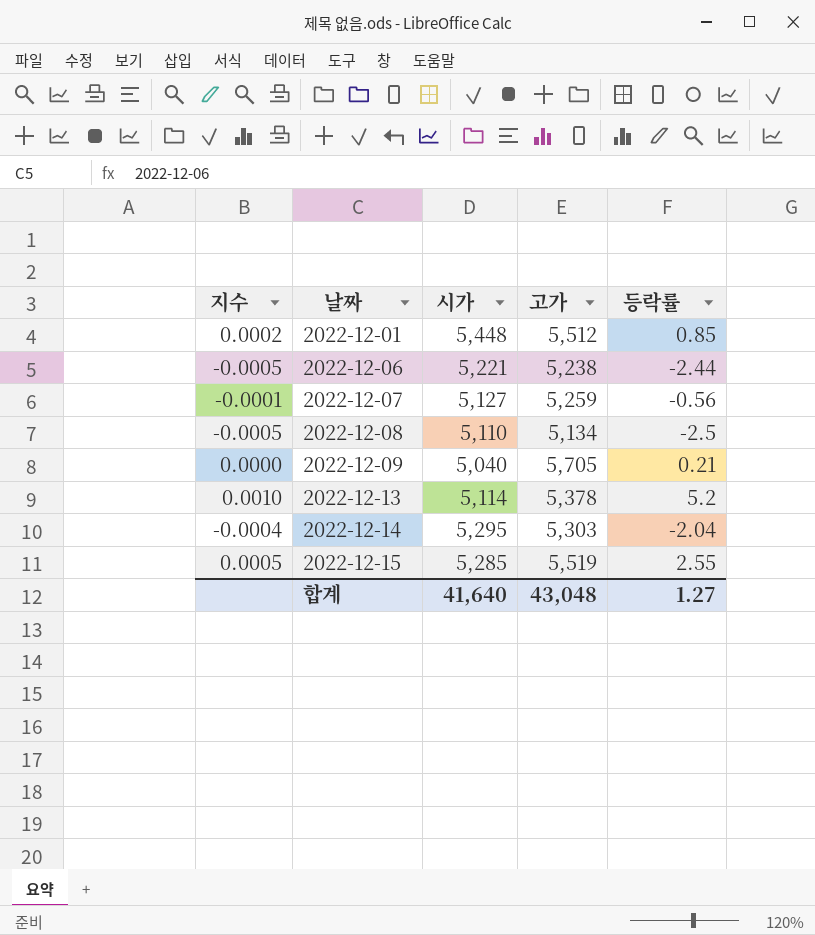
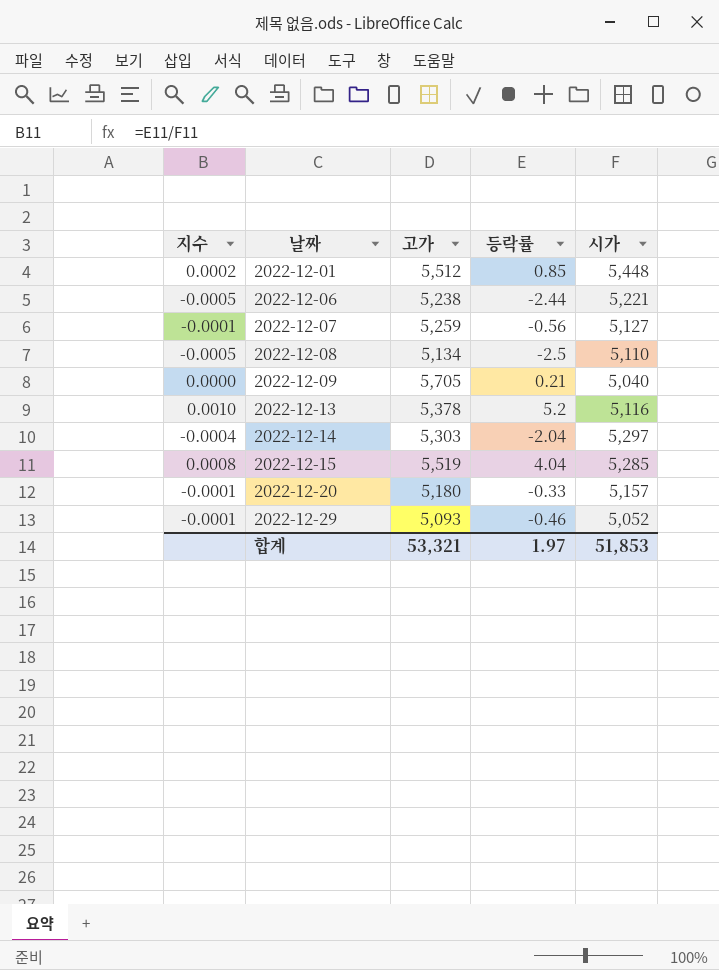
column 시가 | position: 3 -> 5
2022-12-13 | 시가: 5,114 -> 5,116
2022-12-14 | 시가: 5,295 -> 5,297
2022-12-15 | 지수: 0.0005 -> 0.0008
2022-12-15 | 등락률: 2.55 -> 4.04
row 2022-12-20: none -> -0.0001 | 5,180 | -0.33 | 5,157
row 2022-12-29: none -> -0.0001 | 5,093 | -0.46 | 5,052
합계 | 고가: 43,048 -> 53,321
합계 | 등락률: 1.27 -> 1.97
합계 | 시가: 41,640 -> 51,853

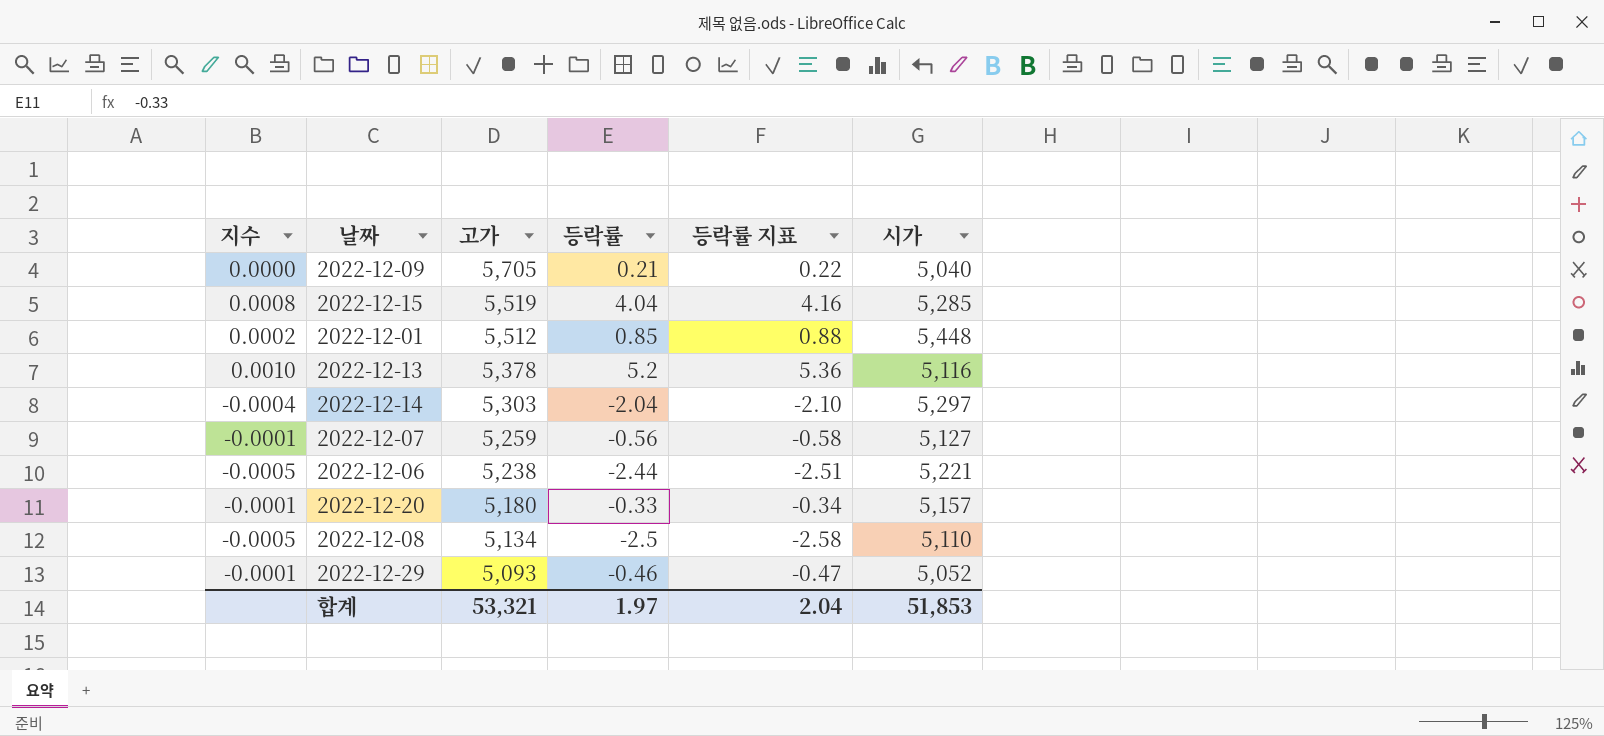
row order: 날짜 ascending -> 고가 descending
column 등락률 지표 | formula: none -> [등락률] * 1.03

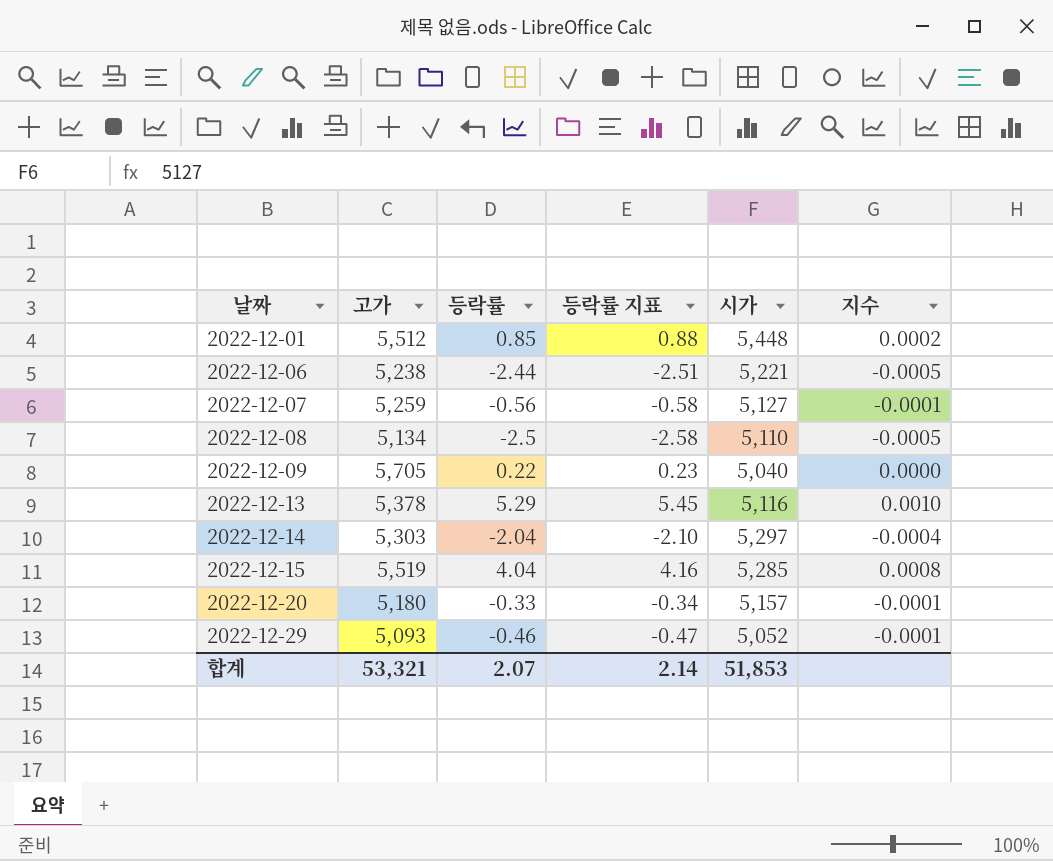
row order: 고가 descending -> 날짜 ascending
column 지수 | position: 1 -> 6
2022-12-09 | 등락률: 0.21 -> 0.22
2022-12-09 | 등락률 지표: 0.22 -> 0.23
2022-12-13 | 등락률: 5.2 -> 5.29
2022-12-13 | 등락률 지표: 5.36 -> 5.45
합계 | 등락률: 1.97 -> 2.07
합계 | 등락률 지표: 2.04 -> 2.14

